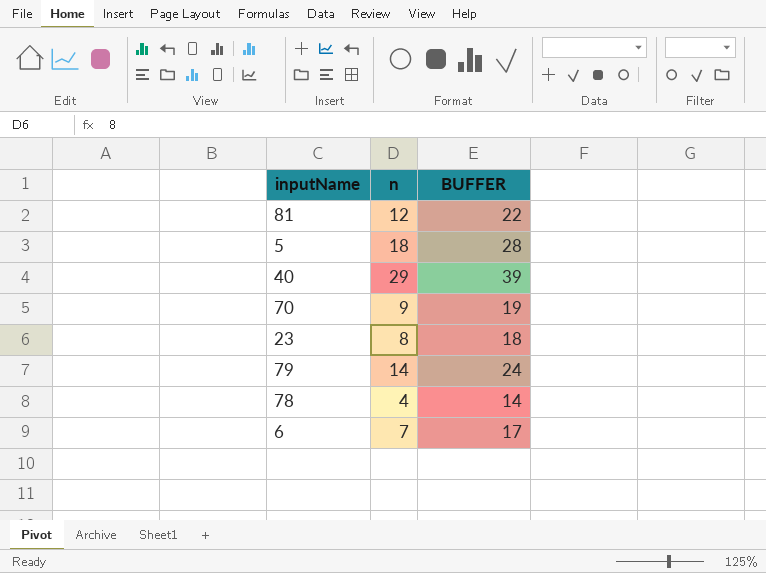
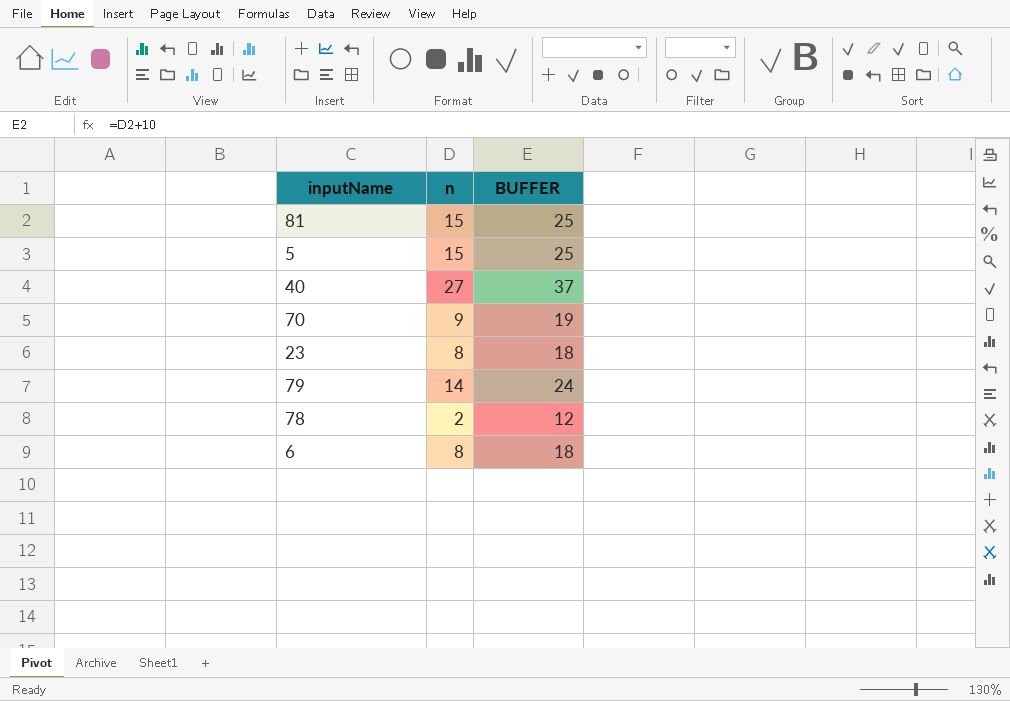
81 | n: 12 -> 15
81 | BUFFER: 22 -> 25
5 | n: 18 -> 15
5 | BUFFER: 28 -> 25
40 | n: 29 -> 27
40 | BUFFER: 39 -> 37
78 | n: 4 -> 2
78 | BUFFER: 14 -> 12
6 | n: 7 -> 8
6 | BUFFER: 17 -> 18

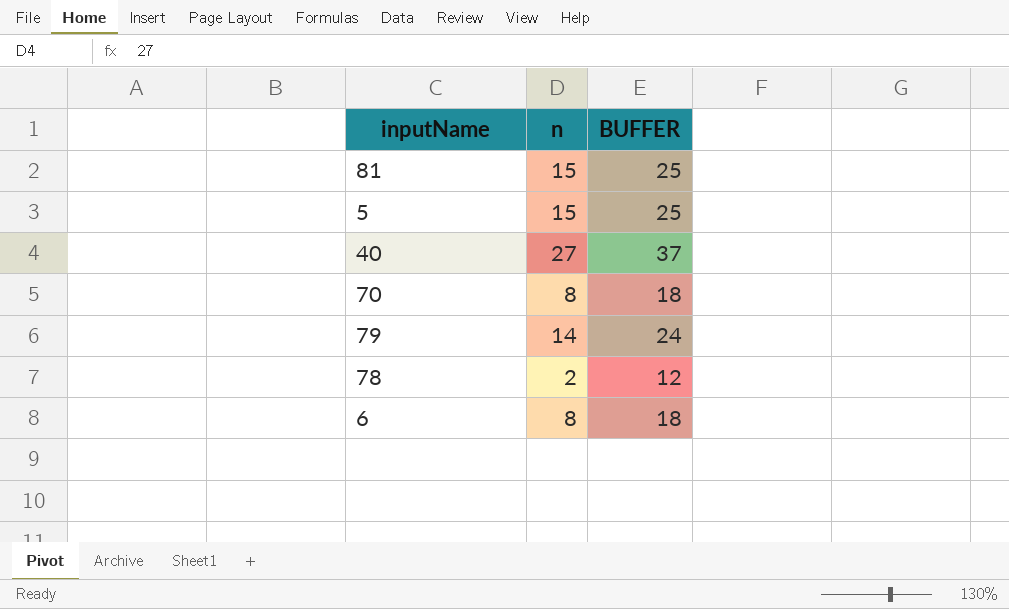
row 23: 8 | 18 -> none
70 | n: 9 -> 8
70 | BUFFER: 19 -> 18

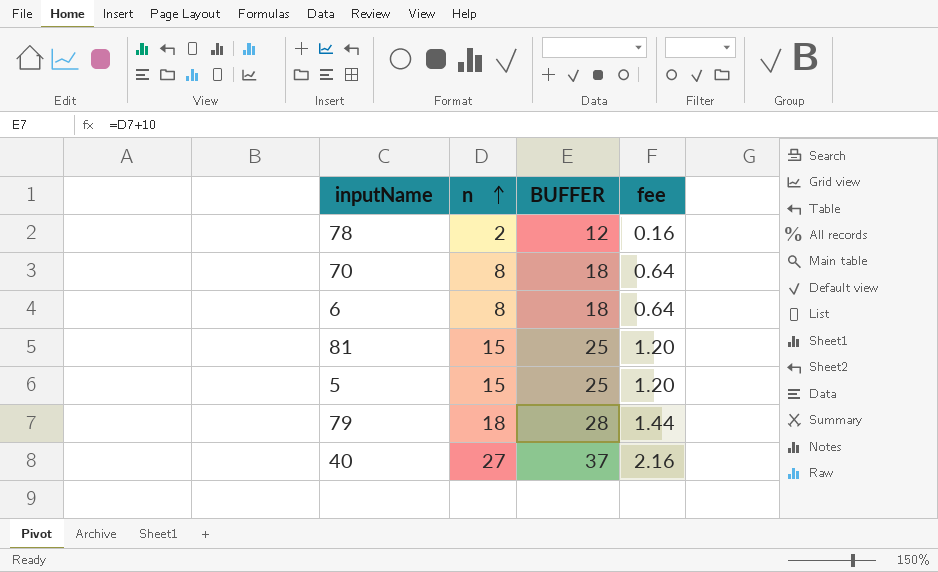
row order: none -> n ascending
column fee | formula: none -> [n] * 0.08
79 | n: 14 -> 18
79 | BUFFER: 24 -> 28

